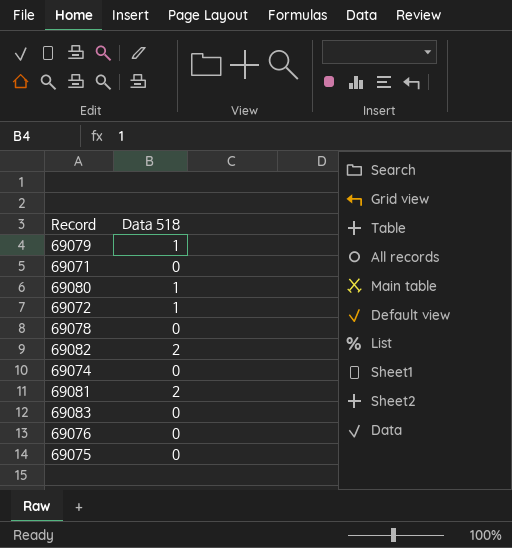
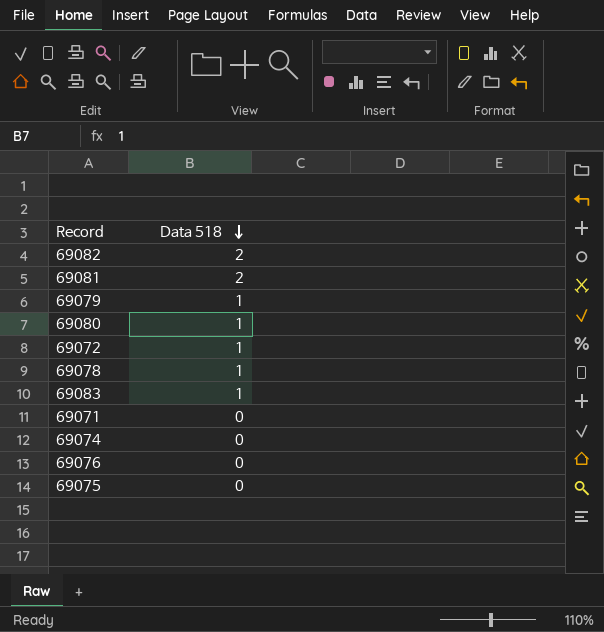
row order: none -> Data 518 descending
69078 | Data 518: 0 -> 1
69083 | Data 518: 0 -> 1

